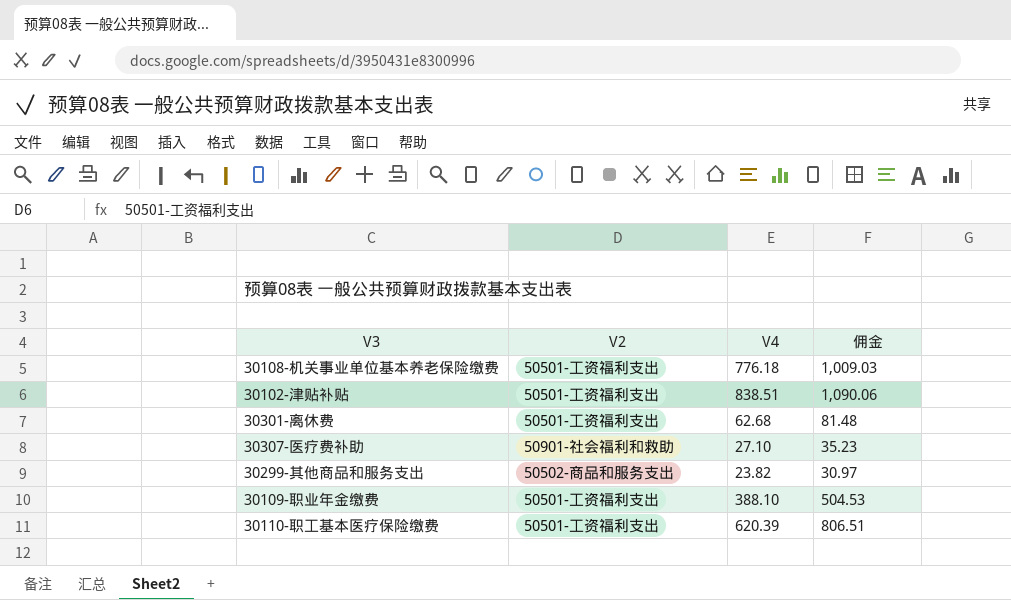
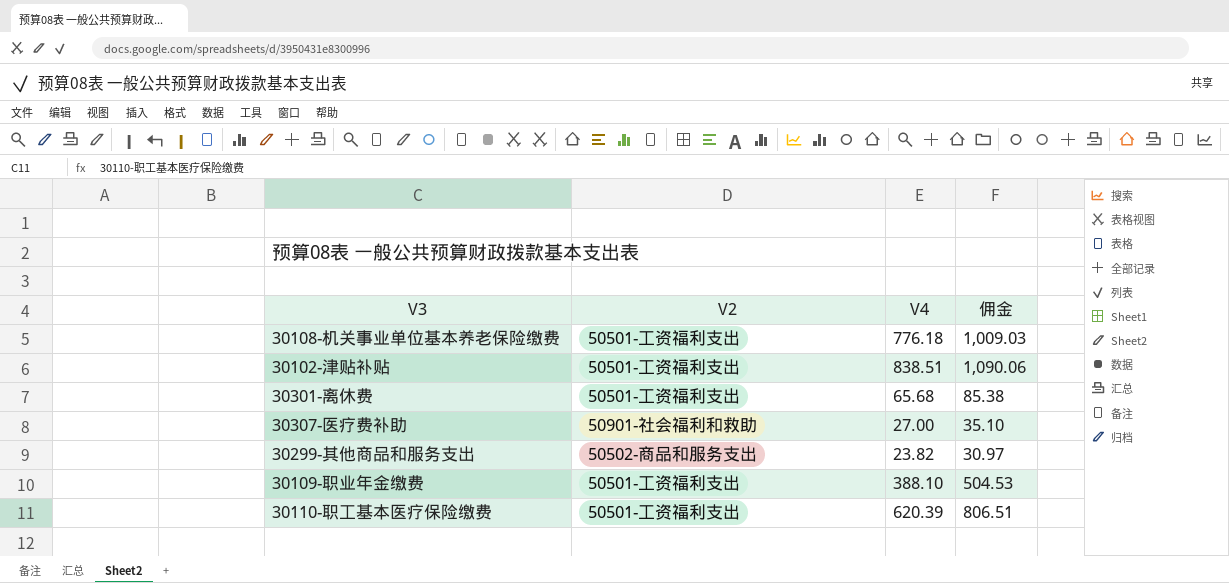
30301-离休费 | V4: 62.68 -> 65.68
30301-离休费 | 佣金: 81.48 -> 85.38
30307-医疗费补助 | V4: 27.10 -> 27.00
30307-医疗费补助 | 佣金: 35.23 -> 35.10

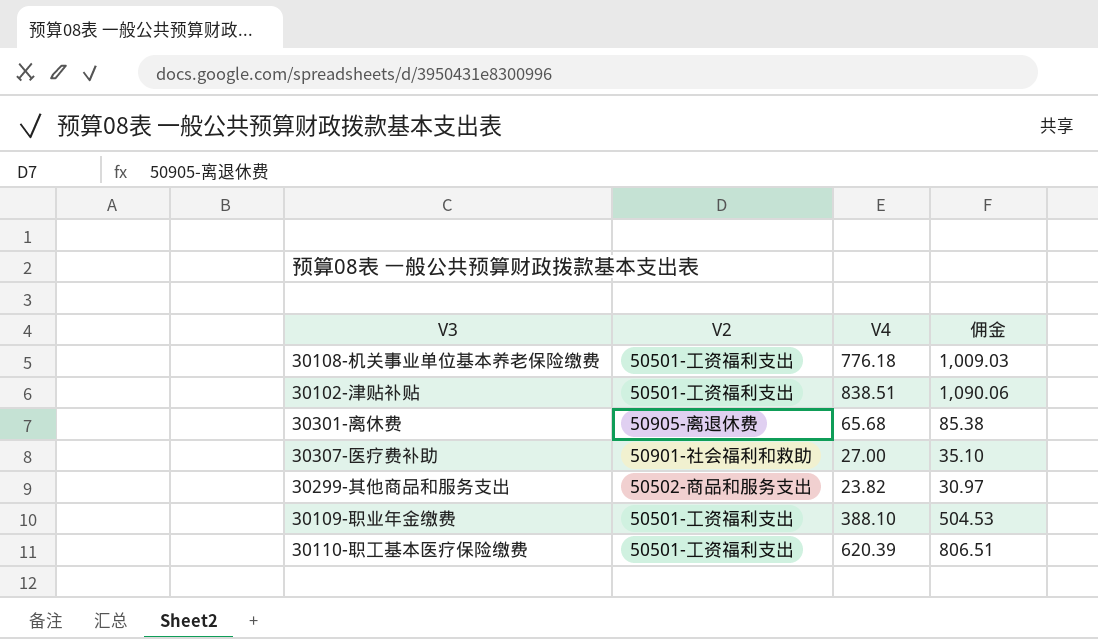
30301-离休费 | V2: 50501-工资福利支出 -> 50905-离退休费

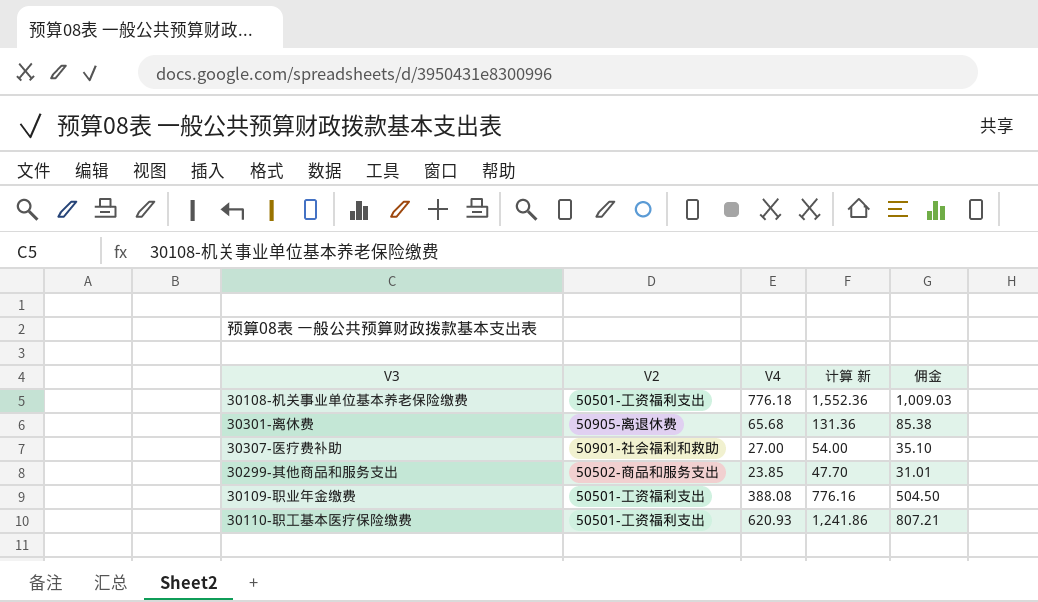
column 计算 新 | formula: none -> [V4] * 2
row 30102-津贴补贴: 50501-工资福利支出 | 838.51 | 1,090.06 -> none
30299-其他商品和服务支出 | V4: 23.82 -> 23.85
30299-其他商品和服务支出 | 佣金: 30.97 -> 31.01
30109-职业年金缴费 | V4: 388.10 -> 388.08
30109-职业年金缴费 | 佣金: 504.53 -> 504.50
30110-职工基本医疗保险缴费 | V4: 620.39 -> 620.93
30110-职工基本医疗保险缴费 | 佣金: 806.51 -> 807.21

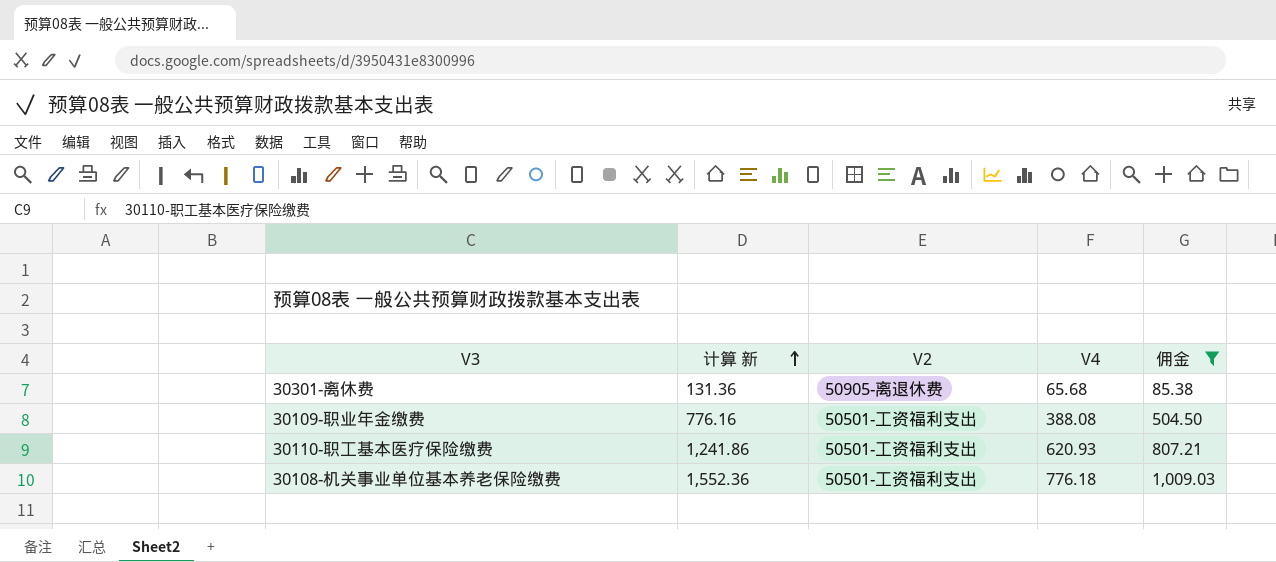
filter: none -> 佣金 >= 85.38
row order: none -> 计算 新 ascending
column 计算 新 | position: 4 -> 2

